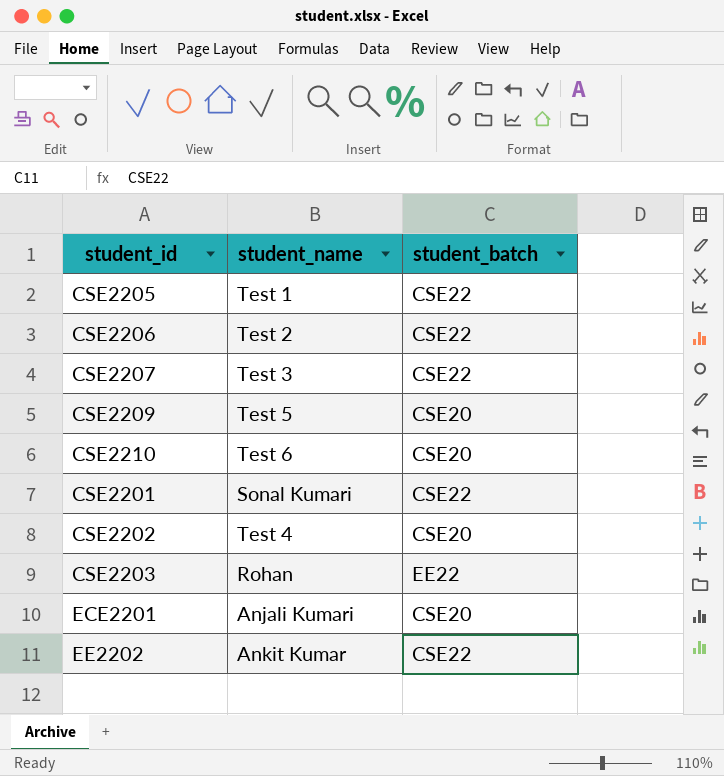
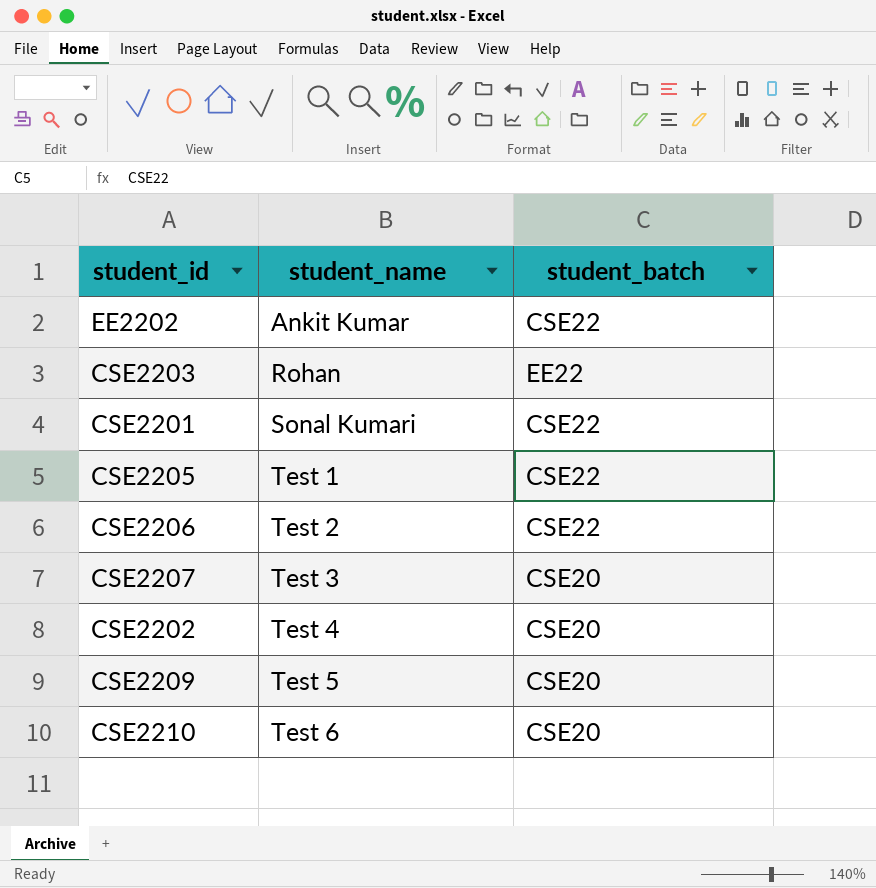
row order: none -> student_name ascending
row ECE2201: Anjali Kumari | CSE20 -> none
CSE2207 | student_batch: CSE22 -> CSE20

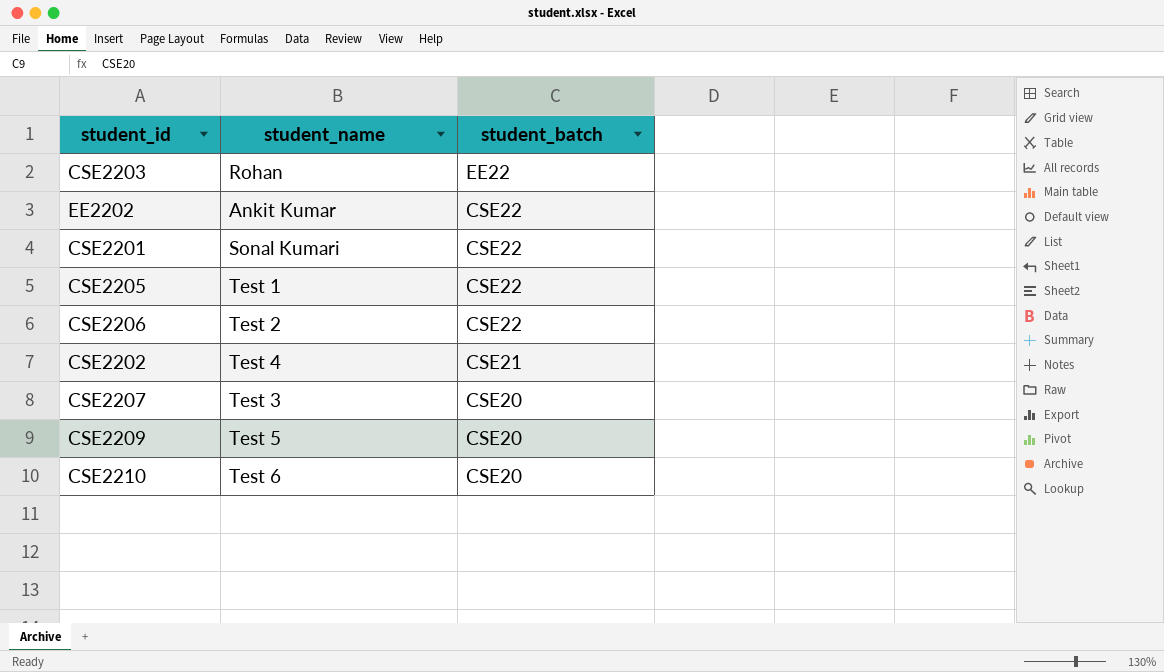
row order: student_name ascending -> student_batch descending
CSE2202 | student_batch: CSE20 -> CSE21

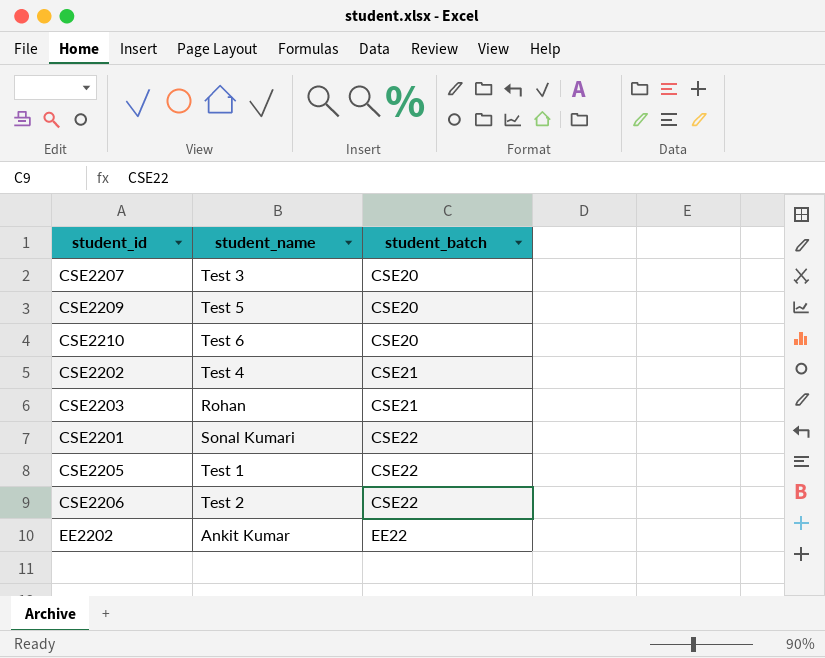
row order: student_batch descending -> student_batch ascending
CSE2203 | student_batch: EE22 -> CSE21
EE2202 | student_batch: CSE22 -> EE22

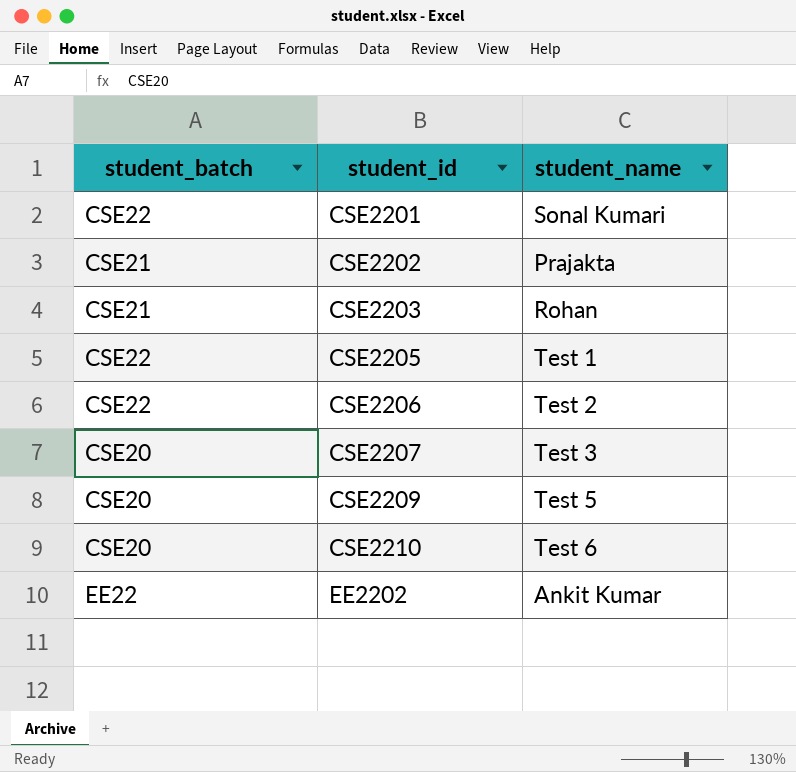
row order: student_batch ascending -> student_id ascending
column student_batch | position: 3 -> 1
CSE2202 | student_name: Test 4 -> Prajakta

